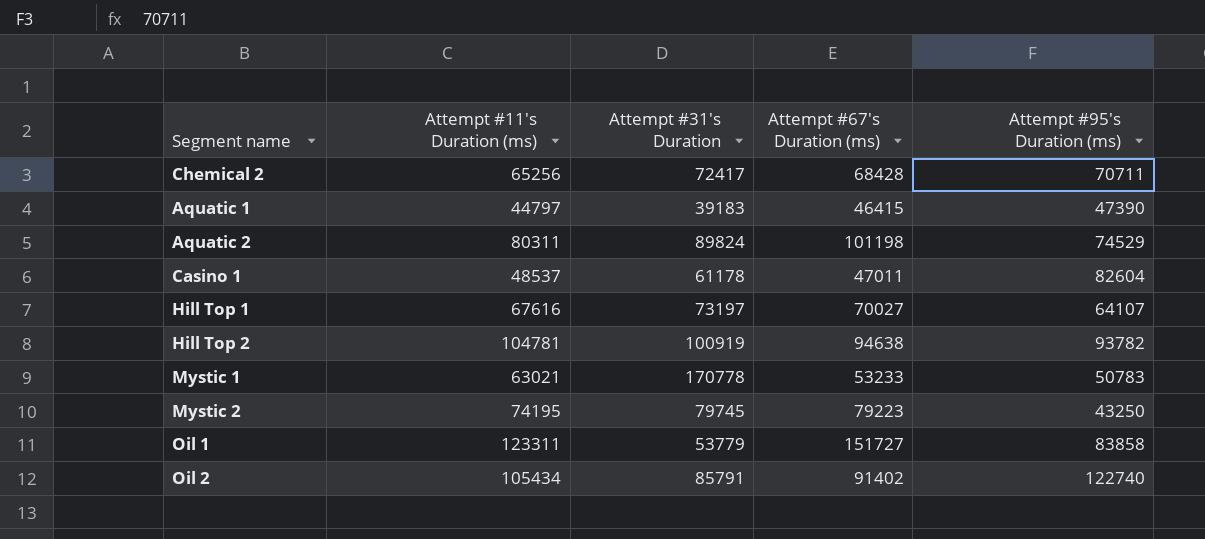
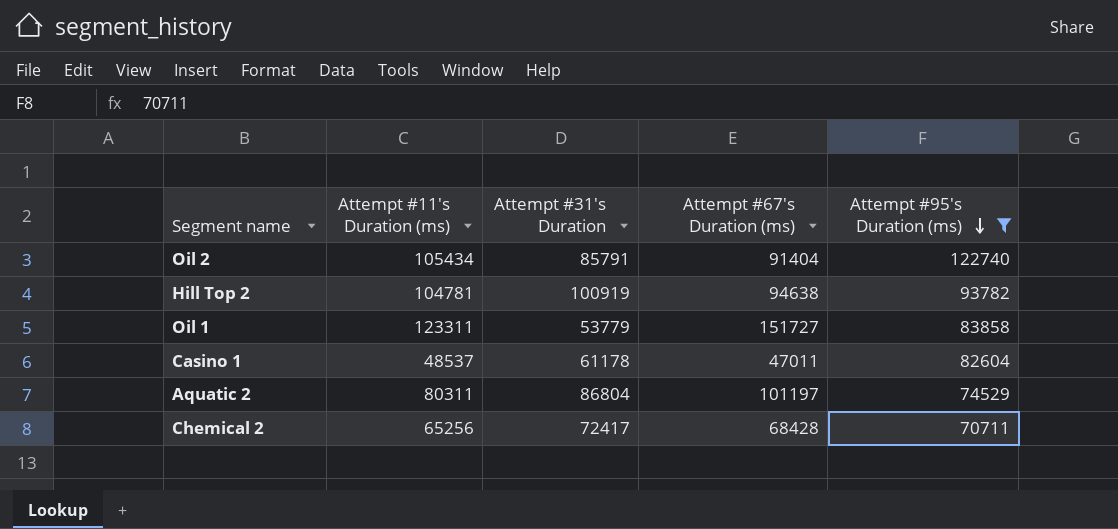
filter: none -> Attempt #95's Duration (ms) >= 70711
row order: none -> Attempt #95's Duration (ms) descending
Oil 2 | Attempt #67's Duration (ms): 91402 -> 91404
Aquatic 2 | Attempt #31's Duration: 89824 -> 86804
Aquatic 2 | Attempt #67's Duration (ms): 101198 -> 101197

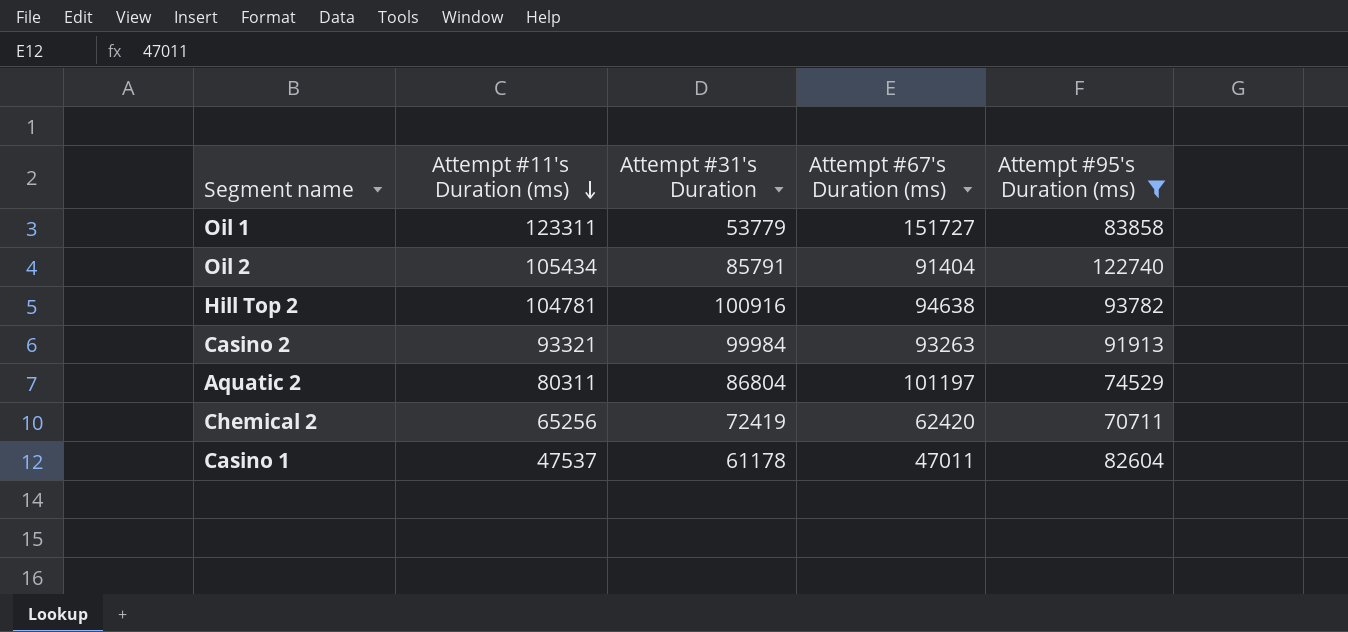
row order: Attempt #95's Duration (ms) descending -> Attempt #11's Duration (ms) descending
Hill Top 2 | Attempt #31's Duration: 100919 -> 100916
row Casino 2: none -> 93321 | 99984 | 93263 | 91913
Chemical 2 | Attempt #31's Duration: 72417 -> 72419
Chemical 2 | Attempt #67's Duration (ms): 68428 -> 62420
Casino 1 | Attempt #11's Duration (ms): 48537 -> 47537

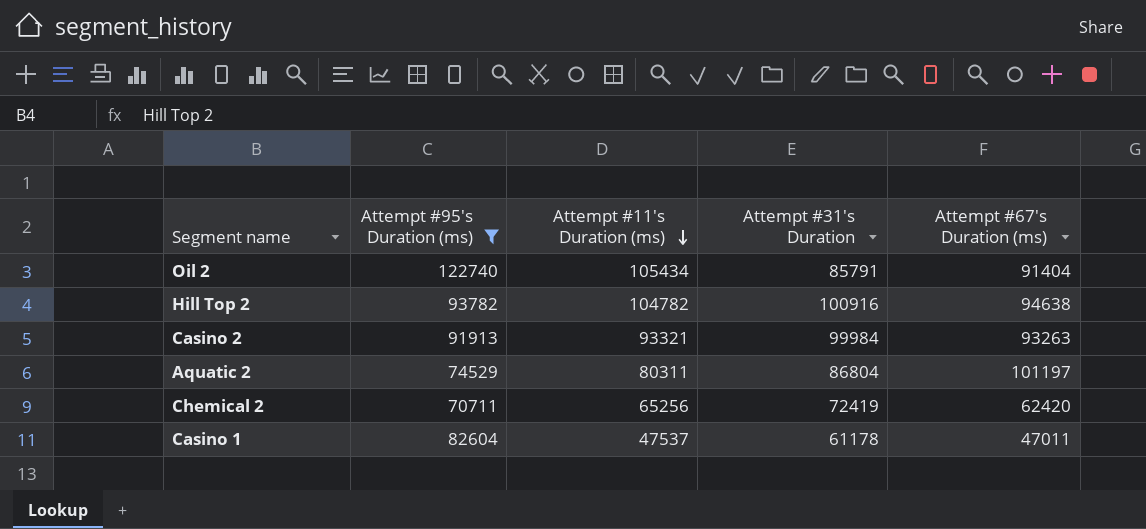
column Attempt #95's Duration (ms) | position: 5 -> 2
row Oil 1: 123311 | 53779 | 151727 | 83858 -> none
Hill Top 2 | Attempt #11's Duration (ms): 104781 -> 104782

